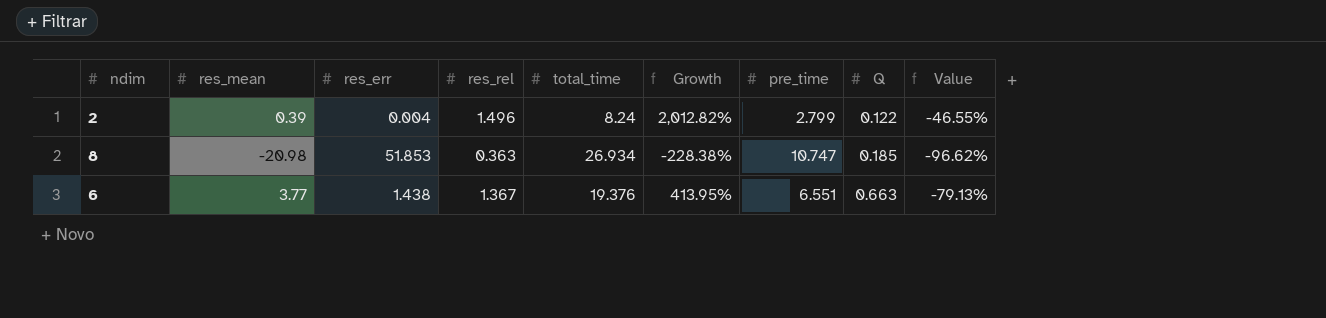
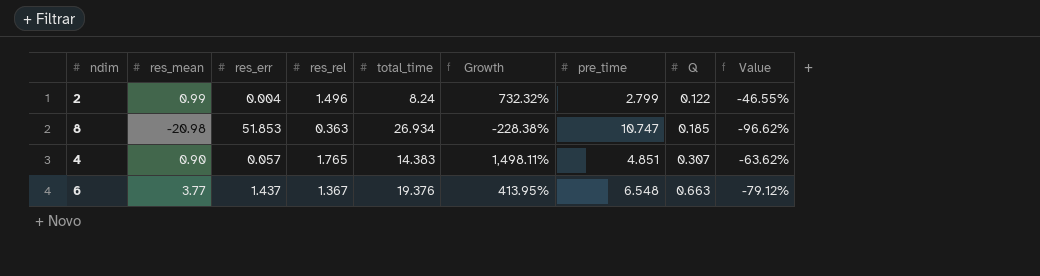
2 | res_mean: 0.39 -> 0.99
2 | Growth: 2,012.82% -> 732.32%
row 4: none -> 0.90 | 0.057 | 1.765 | 14.383 | 1,498.11% | 4.851 | 0.307 | -63.62%
6 | res_err: 1.438 -> 1.437
6 | pre_time: 6.551 -> 6.548
6 | Value: -79.13% -> -79.12%

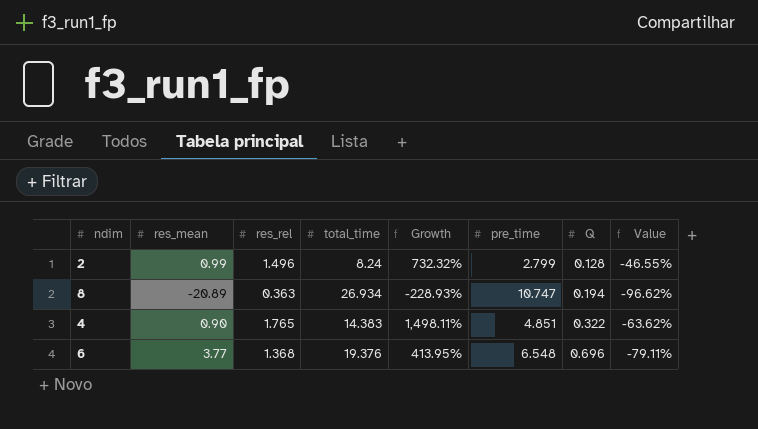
column res_err | position: 3 -> none
2 | Q: 0.122 -> 0.128
8 | res_mean: -20.98 -> -20.89
8 | Growth: -228.38% -> -228.93%
8 | Q: 0.185 -> 0.194
4 | Q: 0.307 -> 0.322
6 | res_rel: 1.367 -> 1.368
6 | Q: 0.663 -> 0.696
6 | Value: -79.12% -> -79.11%

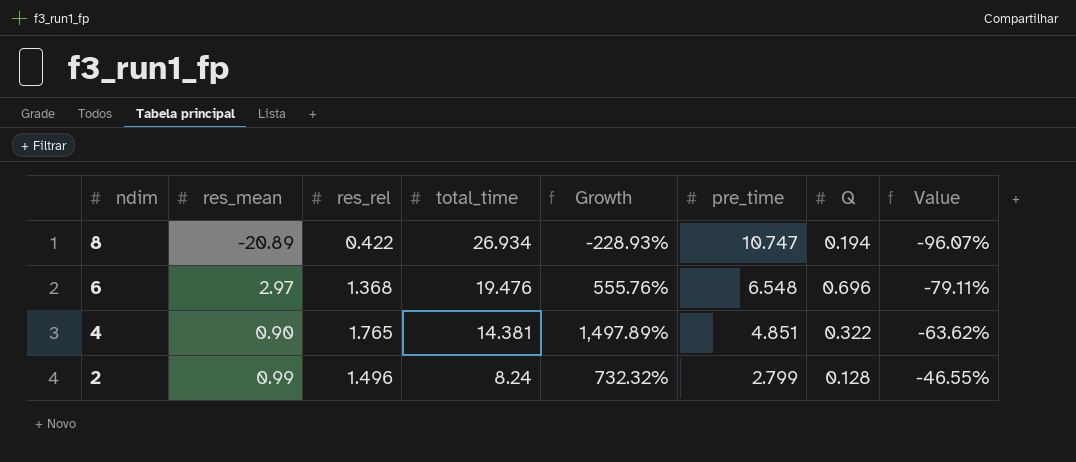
row order: Q ascending -> ndim descending
8 | res_rel: 0.363 -> 0.422
8 | Value: -96.62% -> -96.07%
6 | res_mean: 3.77 -> 2.97
6 | total_time: 19.376 -> 19.476
6 | Growth: 413.95% -> 555.76%
4 | total_time: 14.383 -> 14.381
4 | Growth: 1,498.11% -> 1,497.89%

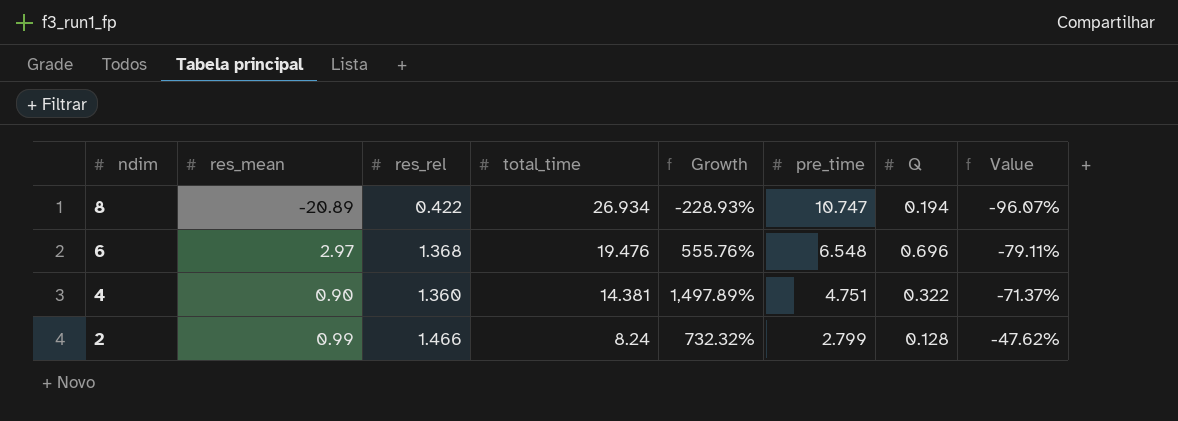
4 | res_rel: 1.765 -> 1.360
4 | pre_time: 4.851 -> 4.751
4 | Value: -63.62% -> -71.37%
2 | res_rel: 1.496 -> 1.466
2 | Value: -46.55% -> -47.62%

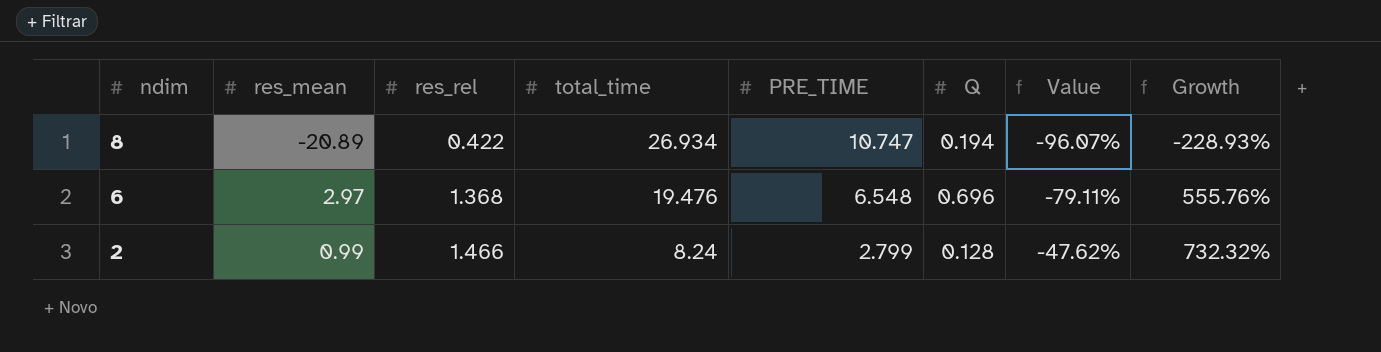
column name: pre_time -> PRE_TIME
column Growth | position: 5 -> 8
row 4: 0.90 | 1.360 | 14.381 | 1,497.89% | 4.751 | 0.322 | -71.37% -> none

